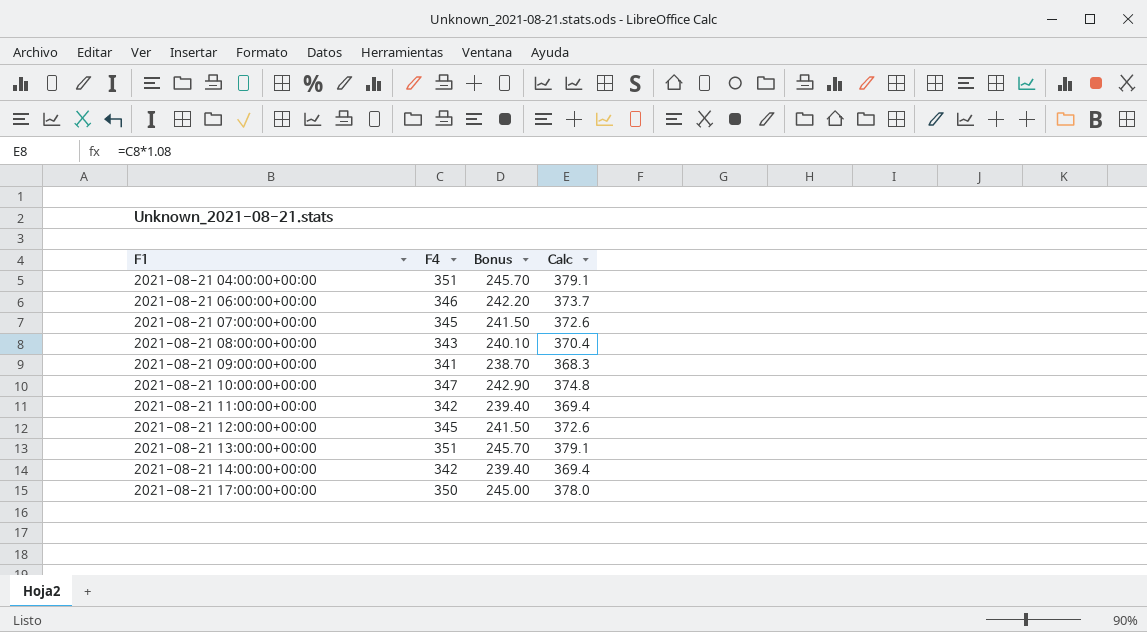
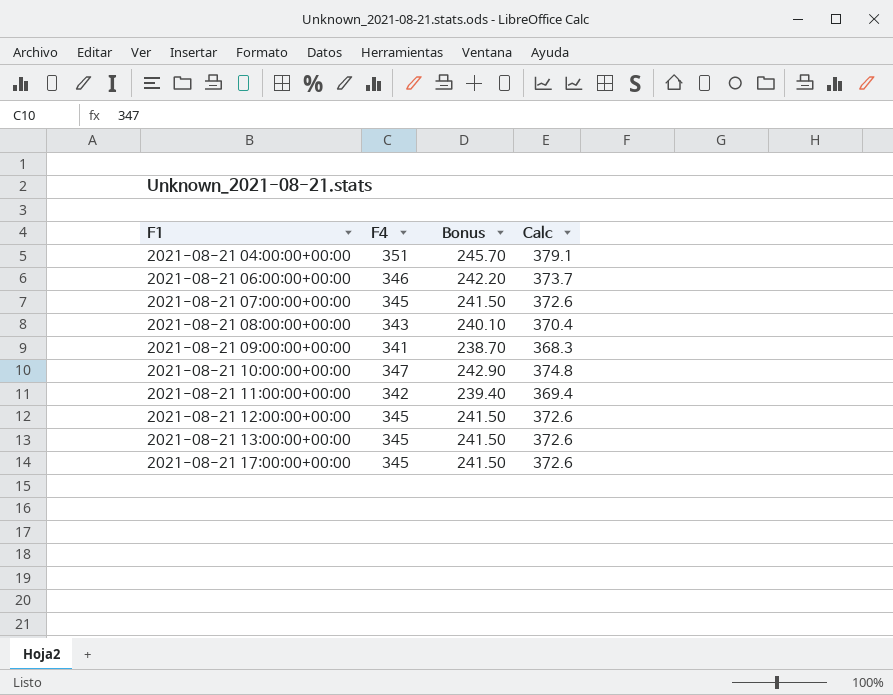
row 2021-08-21 14:00:00+00:00: 342 | 239.40 | 369.4 -> none
2021-08-21 13:00:00+00:00 | F4: 351 -> 345
2021-08-21 13:00:00+00:00 | Bonus: 245.70 -> 241.50
2021-08-21 13:00:00+00:00 | Calc: 379.1 -> 372.6
2021-08-21 17:00:00+00:00 | F4: 350 -> 345
2021-08-21 17:00:00+00:00 | Bonus: 245.00 -> 241.50
2021-08-21 17:00:00+00:00 | Calc: 378.0 -> 372.6

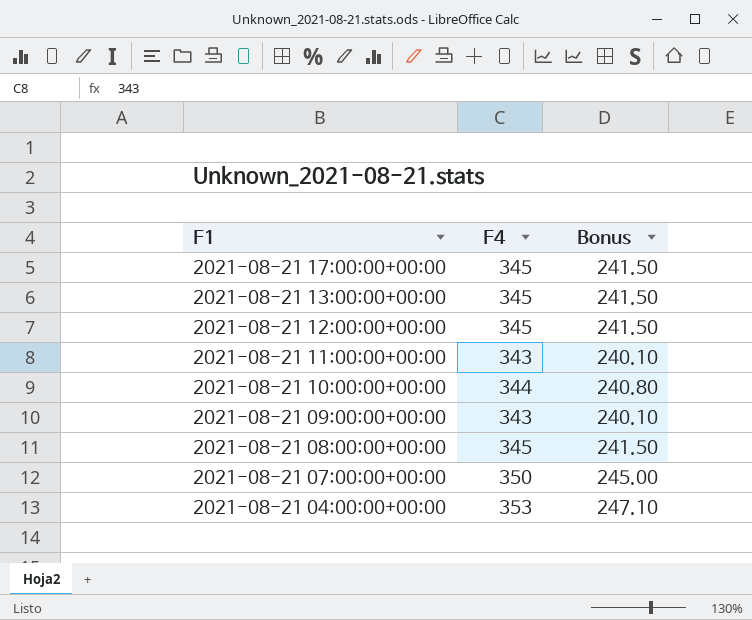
row order: F1 ascending -> F1 descending
column Calc | formula: [F4] * 1.08 -> none
row 2021-08-21 06:00:00+00:00: 346 | 242.20 | 373.7 -> none
2021-08-21 11:00:00+00:00 | F4: 342 -> 343
2021-08-21 11:00:00+00:00 | Bonus: 239.40 -> 240.10
2021-08-21 10:00:00+00:00 | F4: 347 -> 344
2021-08-21 10:00:00+00:00 | Bonus: 242.90 -> 240.80
2021-08-21 09:00:00+00:00 | F4: 341 -> 343
2021-08-21 09:00:00+00:00 | Bonus: 238.70 -> 240.10
2021-08-21 08:00:00+00:00 | F4: 343 -> 345
2021-08-21 08:00:00+00:00 | Bonus: 240.10 -> 241.50
2021-08-21 07:00:00+00:00 | F4: 345 -> 350
2021-08-21 07:00:00+00:00 | Bonus: 241.50 -> 245.00
2021-08-21 04:00:00+00:00 | F4: 351 -> 353
2021-08-21 04:00:00+00:00 | Bonus: 245.70 -> 247.10

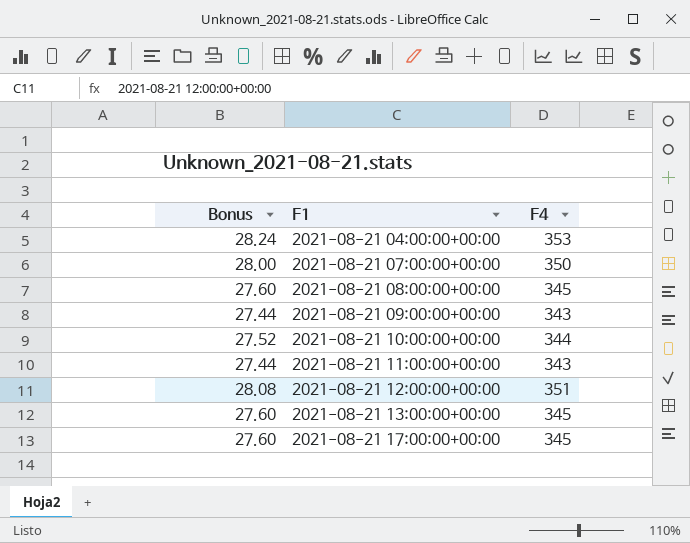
row order: F1 descending -> F1 ascending
column Bonus | formula: [F4] * 0.7 -> [F4] * 0.08
column Bonus | position: 3 -> 1
2021-08-21 12:00:00+00:00 | F4: 345 -> 351

